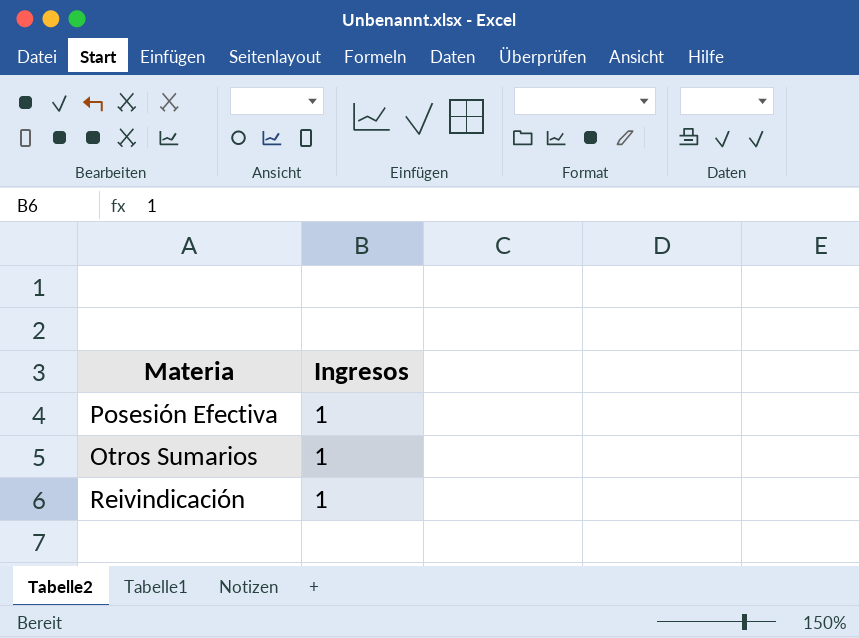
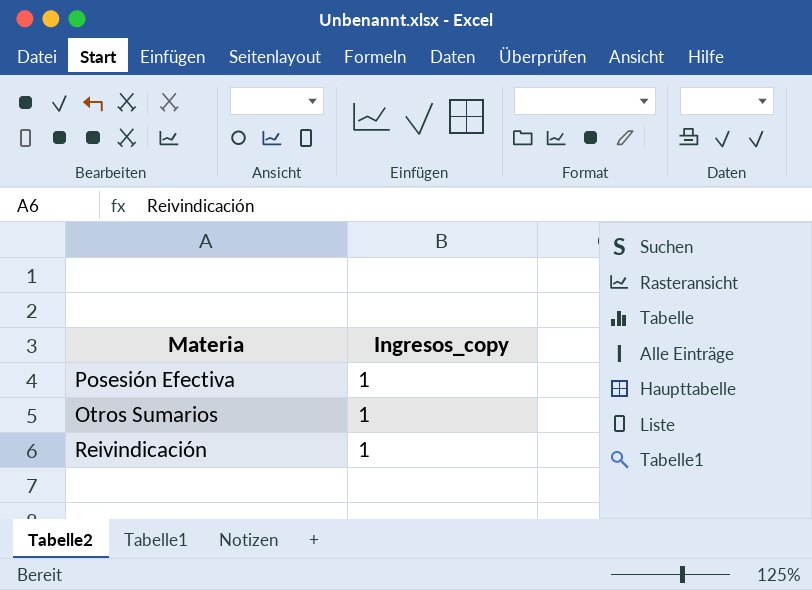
column name: Ingresos -> Ingresos_copy

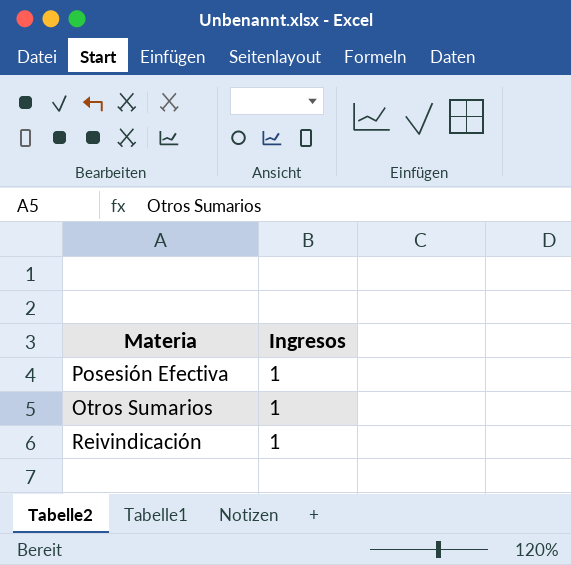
column name: Ingresos_copy -> Ingresos

